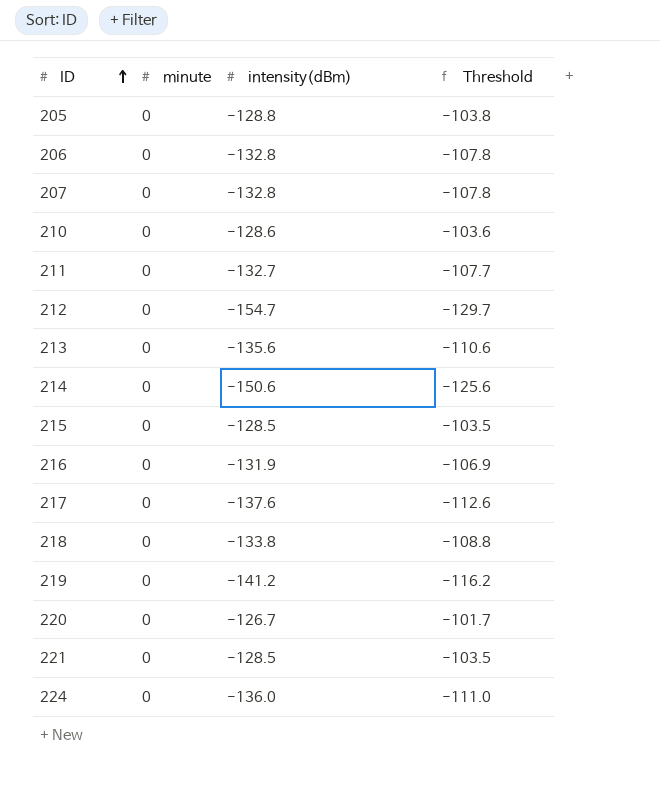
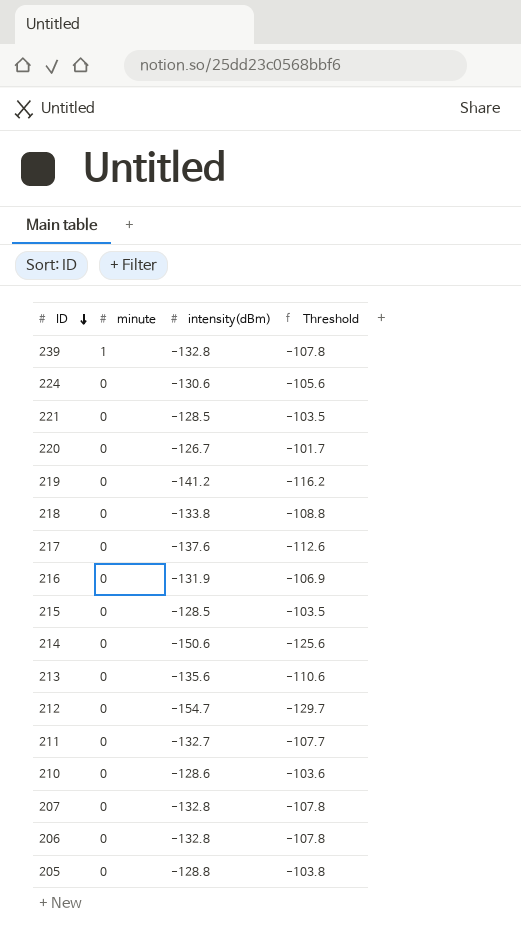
row order: ID ascending -> ID descending
row 239: none -> 1 | -132.8 | -107.8
224 | intensity(dBm): -136.0 -> -130.6
224 | Threshold: -111.0 -> -105.6

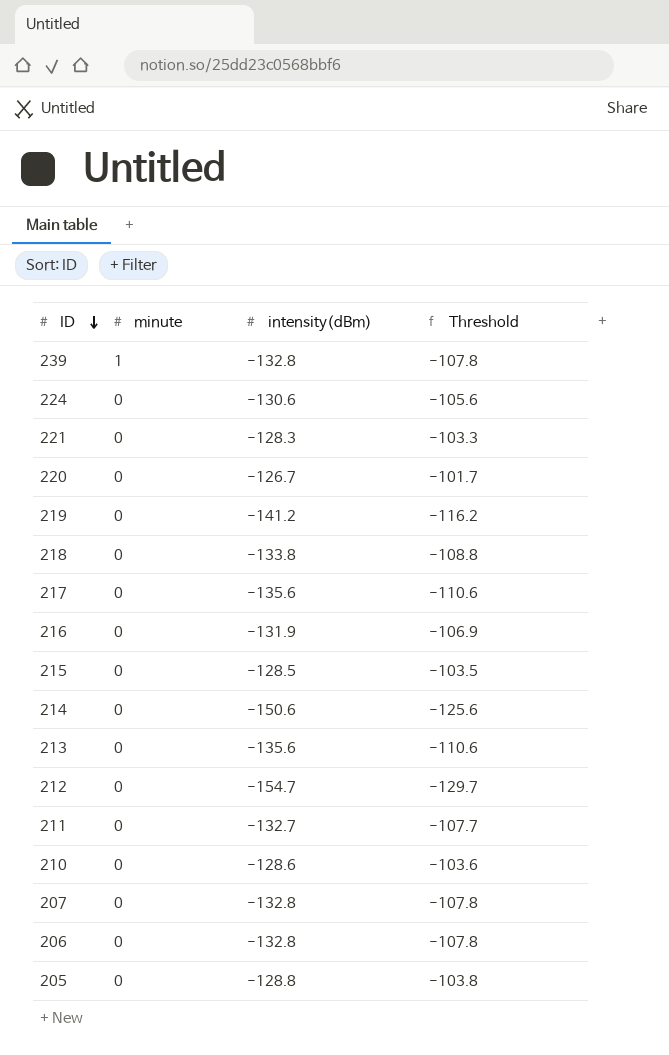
221 | intensity(dBm): -128.5 -> -128.3
221 | Threshold: -103.5 -> -103.3
217 | intensity(dBm): -137.6 -> -135.6
217 | Threshold: -112.6 -> -110.6

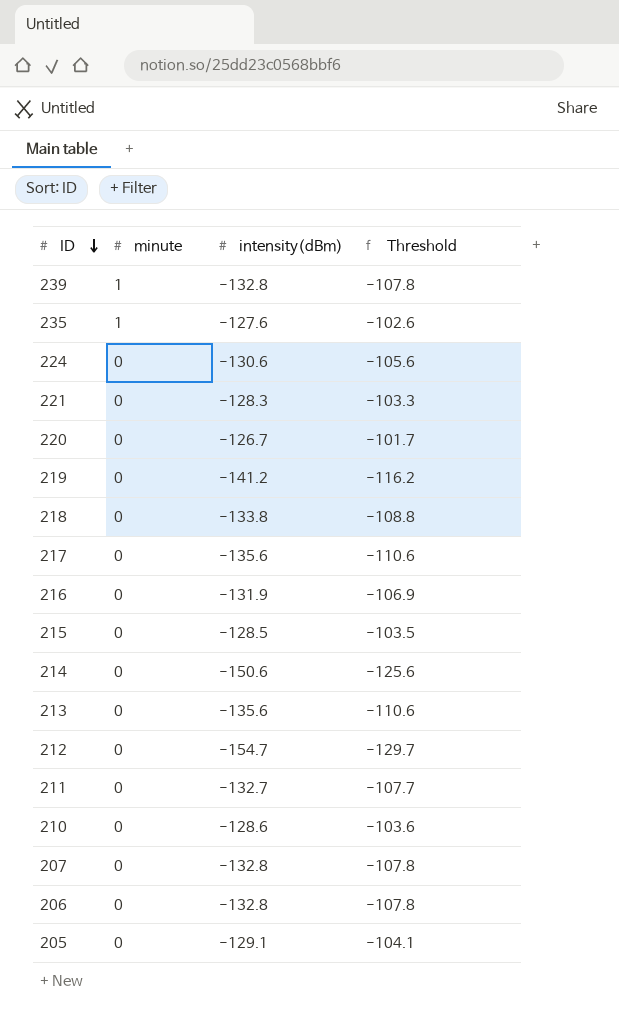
row 235: none -> 1 | -127.6 | -102.6
205 | intensity(dBm): -128.8 -> -129.1
205 | Threshold: -103.8 -> -104.1

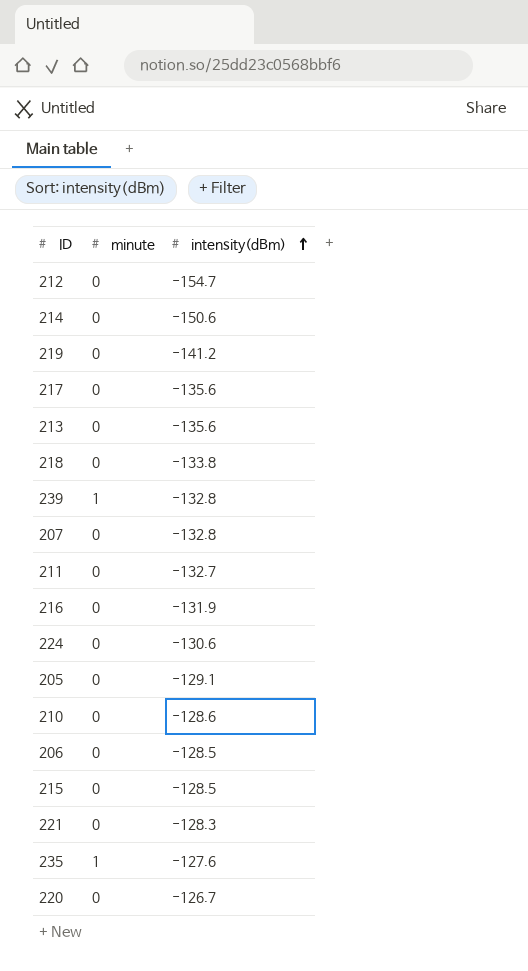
row order: ID descending -> intensity(dBm) ascending
column Threshold | formula: [intensity(dBm)] + 25 -> none
206 | intensity(dBm): -132.8 -> -128.5

